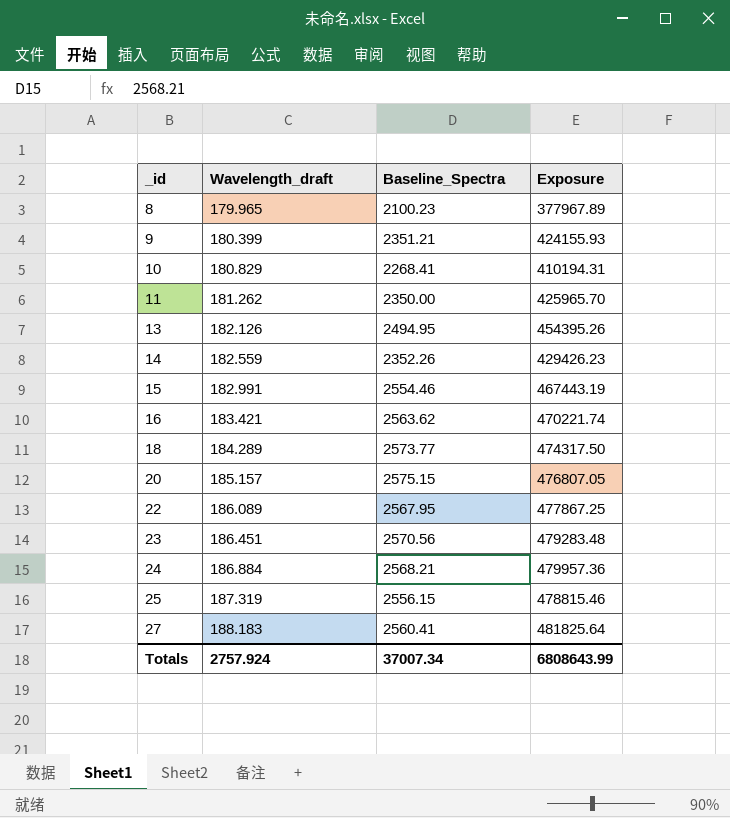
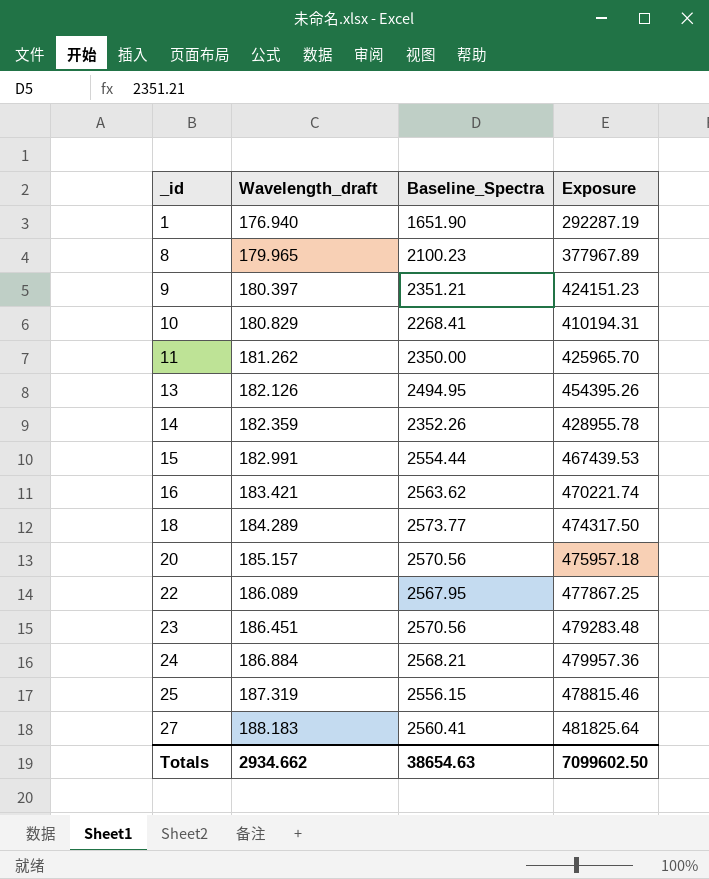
row 1: none -> 176.940 | 1651.90 | 292287.19
9 | Wavelength_draft: 180.399 -> 180.397
9 | Exposure: 424155.93 -> 424151.23
14 | Wavelength_draft: 182.559 -> 182.359
14 | Exposure: 429426.23 -> 428955.78
15 | Baseline_Spectra: 2554.46 -> 2554.44
15 | Exposure: 467443.19 -> 467439.53
20 | Baseline_Spectra: 2575.15 -> 2570.56
20 | Exposure: 476807.05 -> 475957.18
Totals | Wavelength_draft: 2757.924 -> 2934.662
Totals | Baseline_Spectra: 37007.34 -> 38654.63
Totals | Exposure: 6808643.99 -> 7099602.50

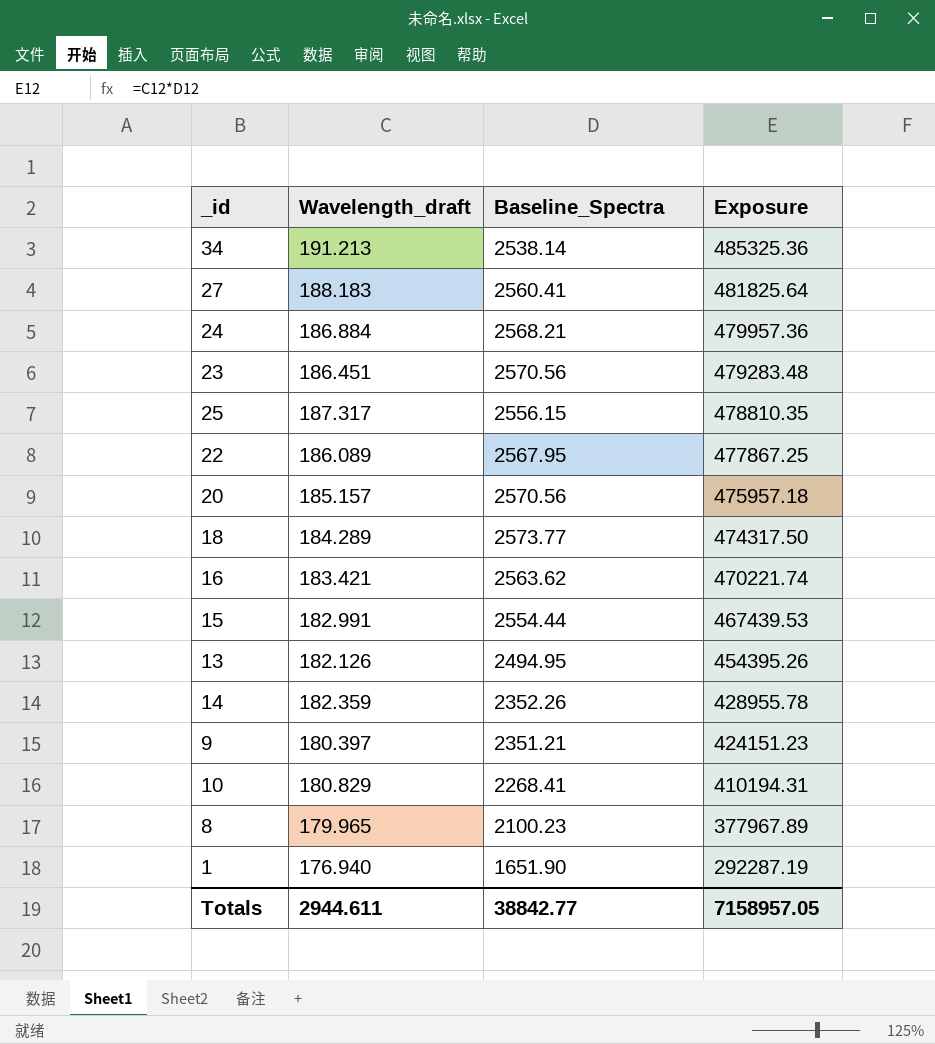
row order: _id ascending -> Exposure descending
row 11: 181.262 | 2350.00 | 425965.70 -> none
row 34: none -> 191.213 | 2538.14 | 485325.36
25 | Wavelength_draft: 187.319 -> 187.317
25 | Exposure: 478815.46 -> 478810.35
Totals | Wavelength_draft: 2934.662 -> 2944.611
Totals | Baseline_Spectra: 38654.63 -> 38842.77
Totals | Exposure: 7099602.50 -> 7158957.05

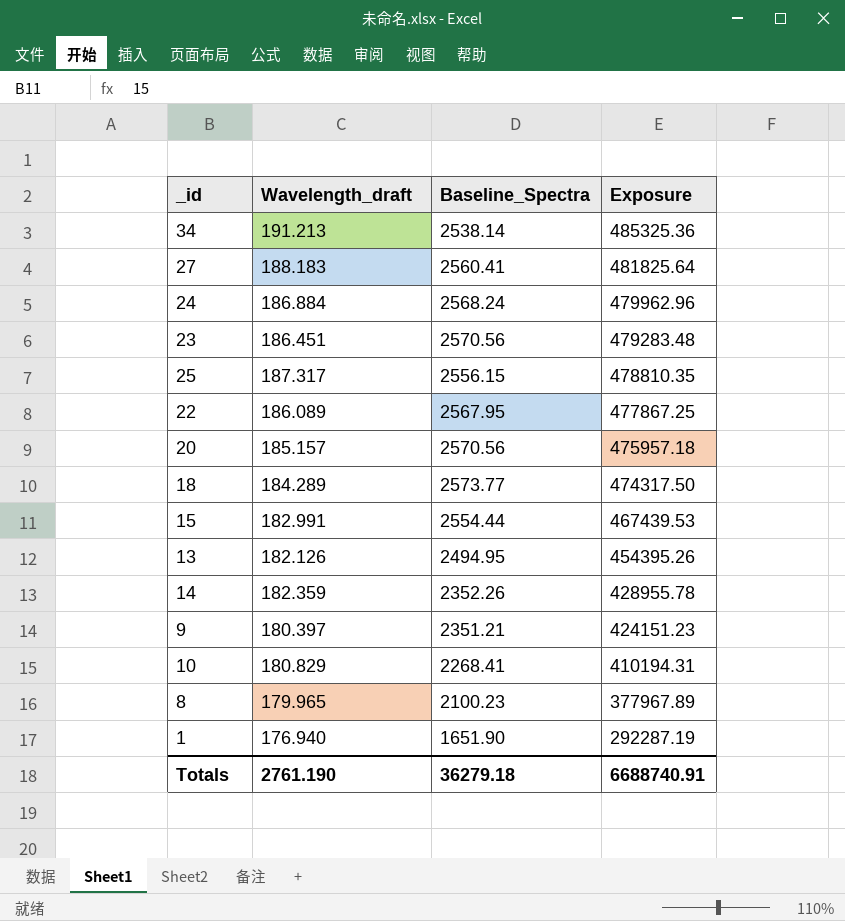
row 16: 183.421 | 2563.62 | 470221.74 -> none
24 | Baseline_Spectra: 2568.21 -> 2568.24
24 | Exposure: 479957.36 -> 479962.96
Totals | Wavelength_draft: 2944.611 -> 2761.190
Totals | Baseline_Spectra: 38842.77 -> 36279.18
Totals | Exposure: 7158957.05 -> 6688740.91

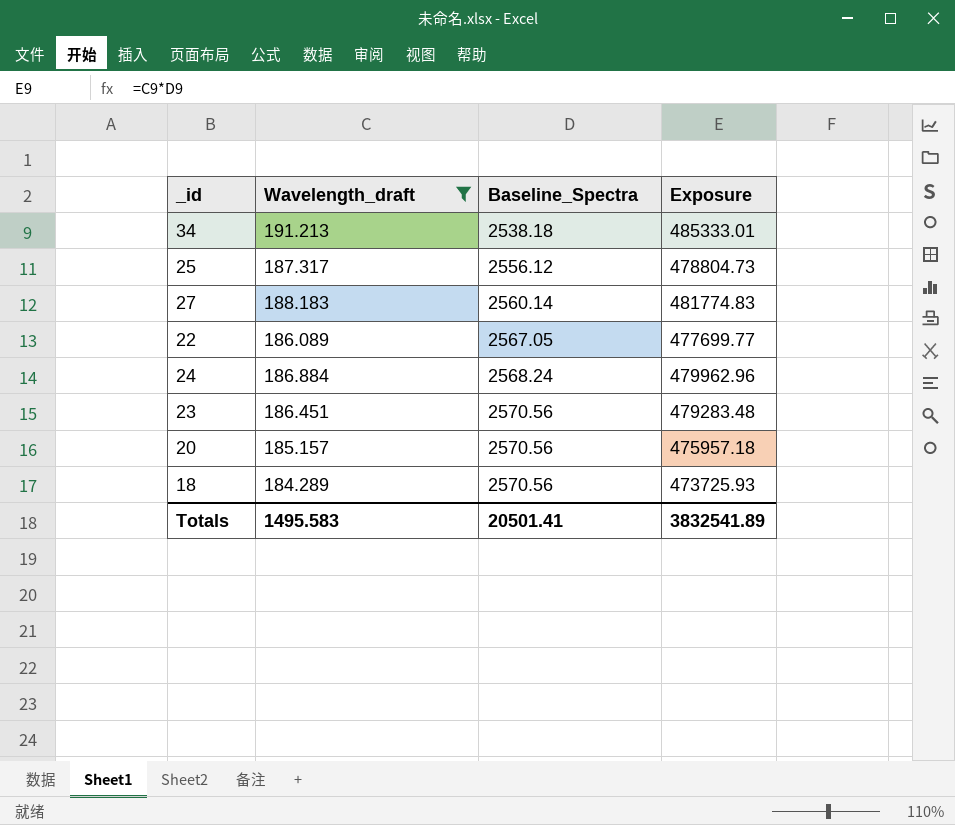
filter: none -> Wavelength_draft >= 184.289
row order: Exposure descending -> Baseline_Spectra ascending
34 | Baseline_Spectra: 2538.14 -> 2538.18
34 | Exposure: 485325.36 -> 485333.01
25 | Baseline_Spectra: 2556.15 -> 2556.12
25 | Exposure: 478810.35 -> 478804.73
27 | Baseline_Spectra: 2560.41 -> 2560.14
27 | Exposure: 481825.64 -> 481774.83
22 | Baseline_Spectra: 2567.95 -> 2567.05
22 | Exposure: 477867.25 -> 477699.77
18 | Baseline_Spectra: 2573.77 -> 2570.56
18 | Exposure: 474317.50 -> 473725.93
Totals | Wavelength_draft: 2761.190 -> 1495.583
Totals | Baseline_Spectra: 36279.18 -> 20501.41
Totals | Exposure: 6688740.91 -> 3832541.89

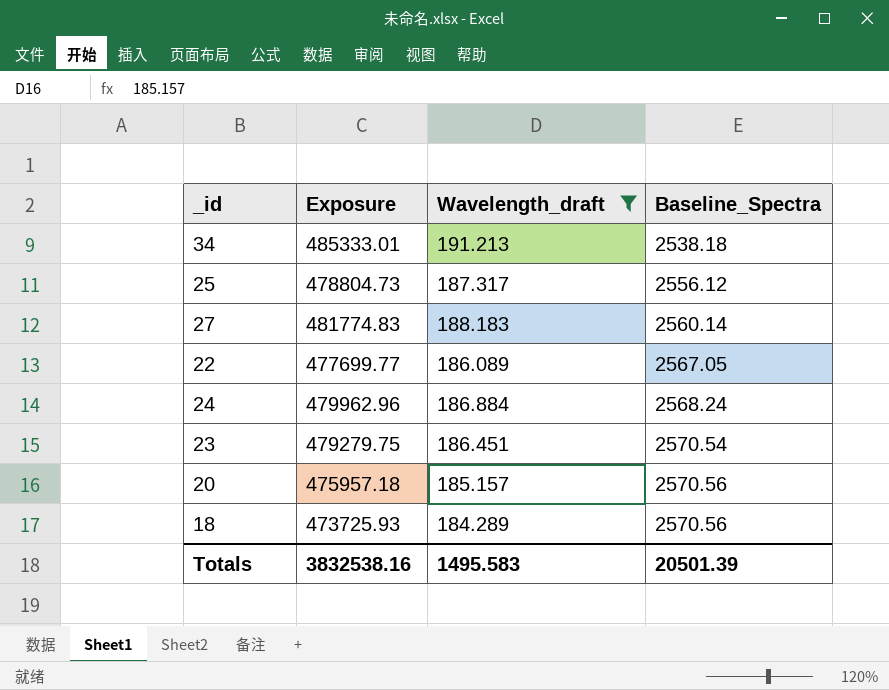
column Exposure | position: 4 -> 2
23 | Exposure: 479283.48 -> 479279.75
23 | Baseline_Spectra: 2570.56 -> 2570.54
Totals | Exposure: 3832541.89 -> 3832538.16
Totals | Baseline_Spectra: 20501.41 -> 20501.39

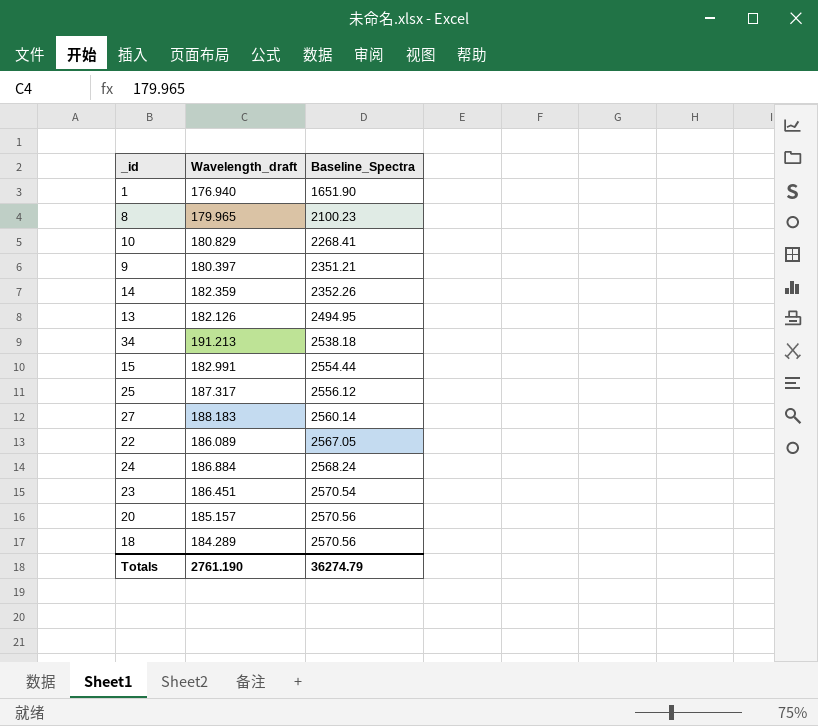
filter: Wavelength_draft >= 184.289 -> none
column Exposure | formula: [Wavelength_draft] * [Baseline_Spectra] -> none
Totals | Wavelength_draft: 1495.583 -> 2761.190
Totals | Baseline_Spectra: 20501.39 -> 36274.79

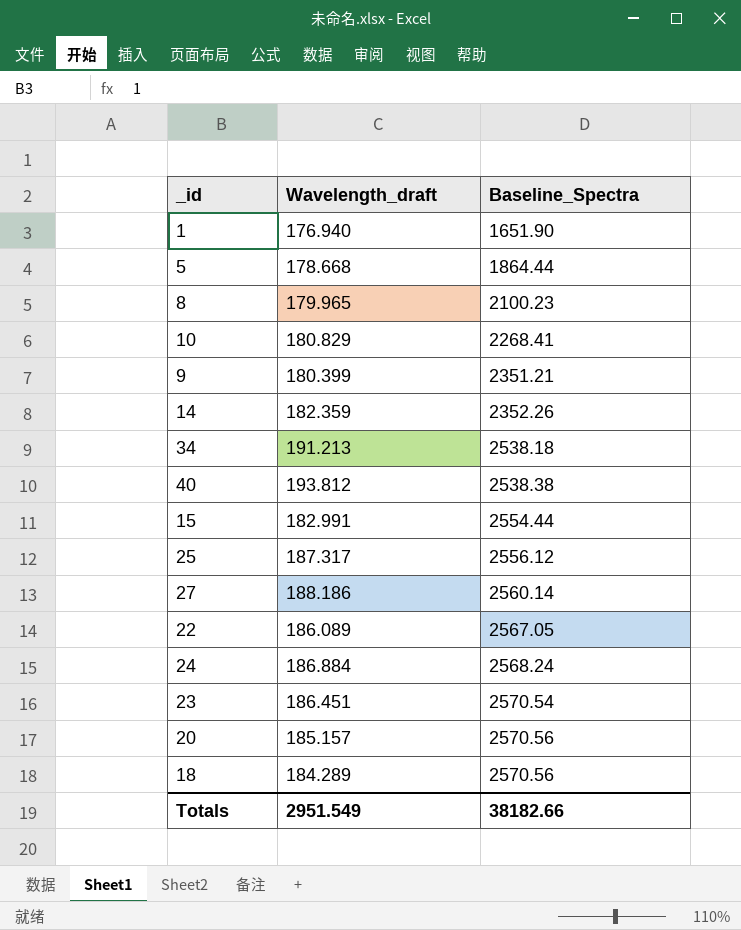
row 13: 182.126 | 2494.95 -> none
row 5: none -> 178.668 | 1864.44
9 | Wavelength_draft: 180.397 -> 180.399
row 40: none -> 193.812 | 2538.38
27 | Wavelength_draft: 188.183 -> 188.186
Totals | Wavelength_draft: 2761.190 -> 2951.549
Totals | Baseline_Spectra: 36274.79 -> 38182.66

